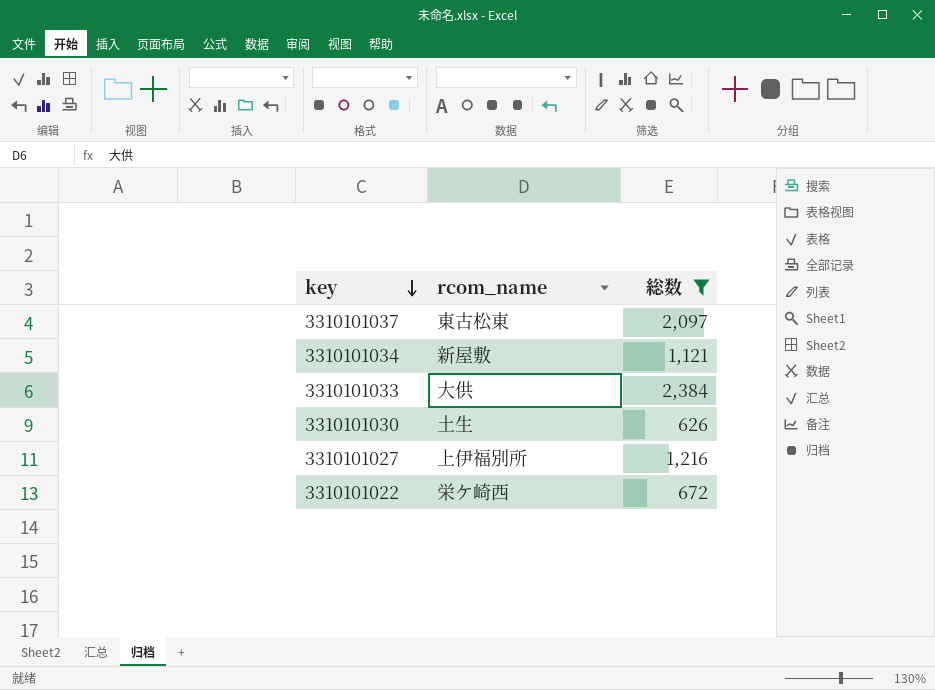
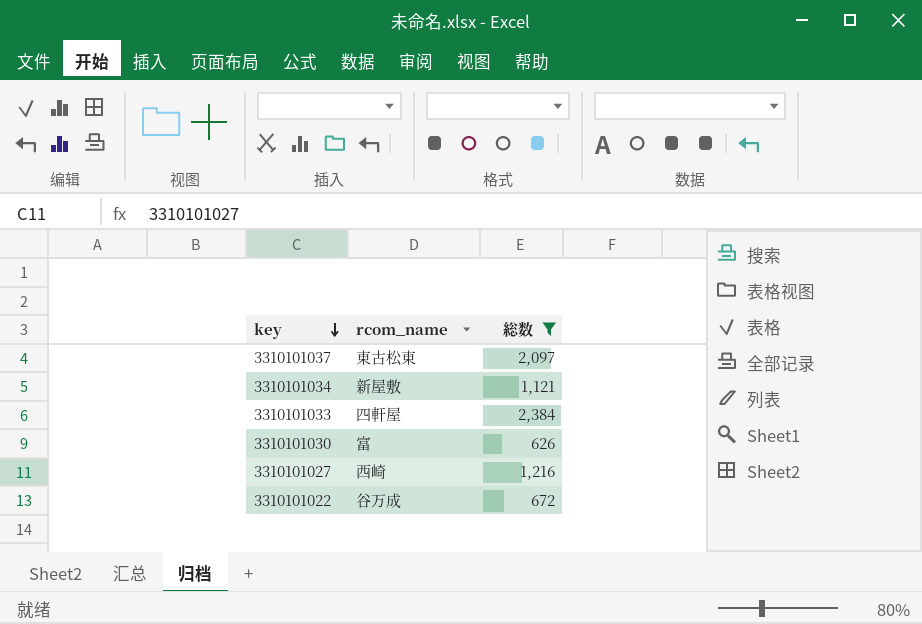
3310101033 | rcom_name: 大供 -> 四軒屋
3310101030 | rcom_name: 土生 -> 富
3310101027 | rcom_name: 上伊福別所 -> 西崎
3310101022 | rcom_name: 栄ケ崎西 -> 谷万成

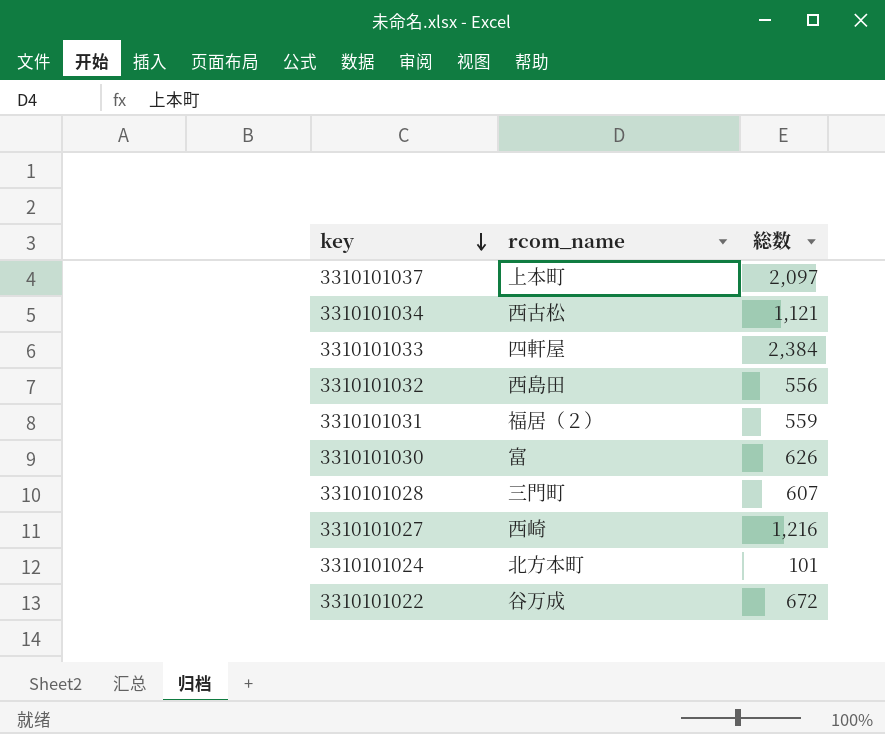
filter: 総数 >= 626 -> none
3310101037 | rcom_name: 東古松東 -> 上本町
3310101034 | rcom_name: 新屋敷 -> 西古松

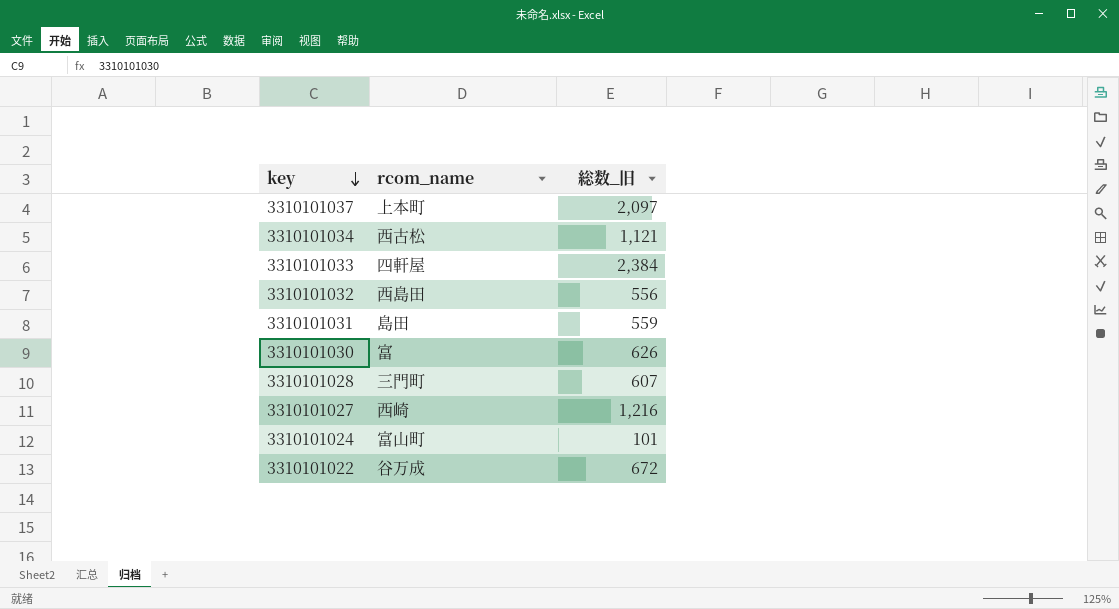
column name: 総数 -> 総数_旧
3310101031 | rcom_name: 福居（２） -> 島田
3310101024 | rcom_name: 北方本町 -> 富山町

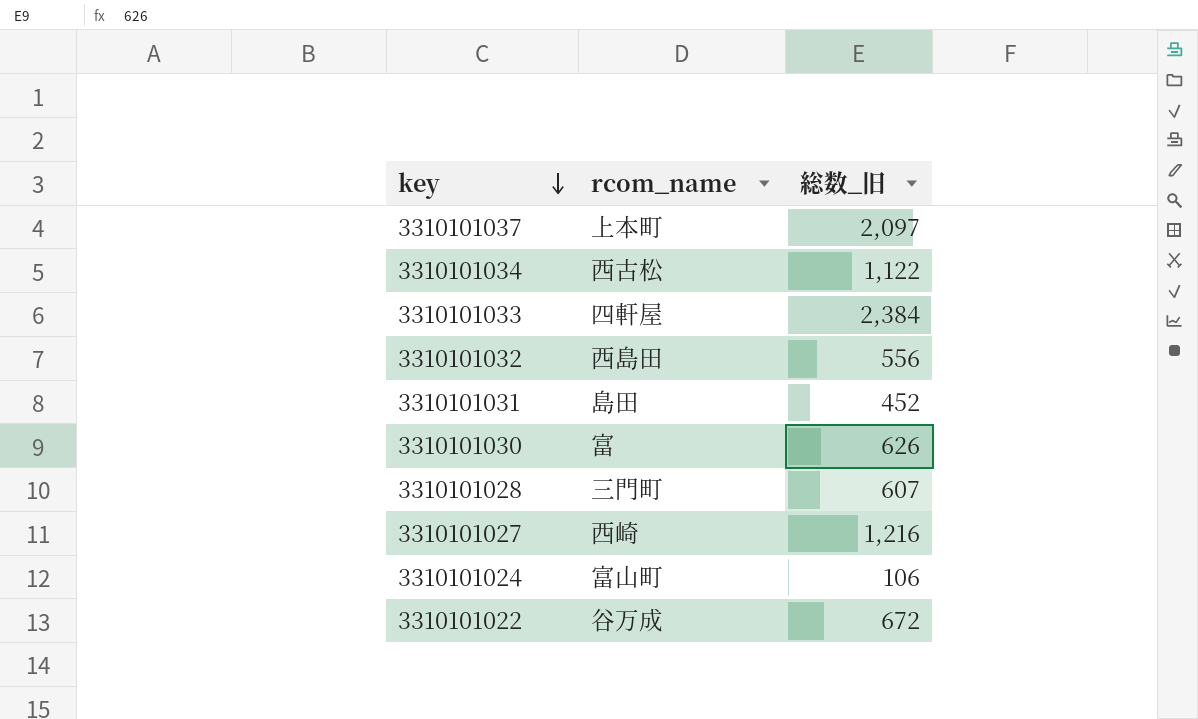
3310101034 | 総数_旧: 1,121 -> 1,122
3310101031 | 総数_旧: 559 -> 452
3310101024 | 総数_旧: 101 -> 106

